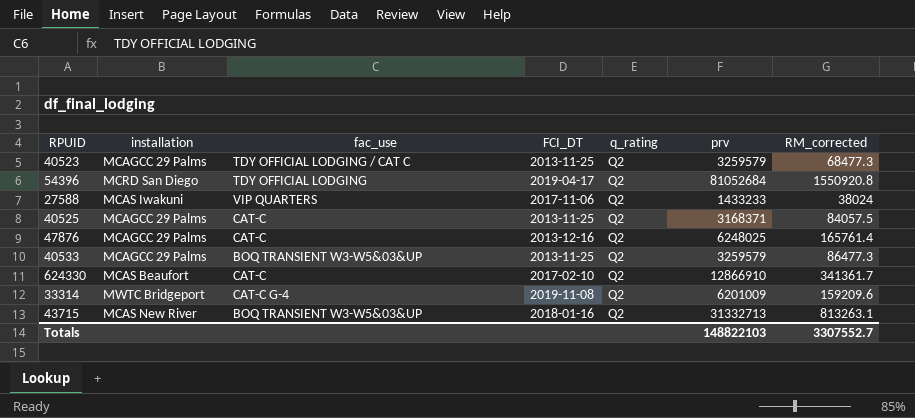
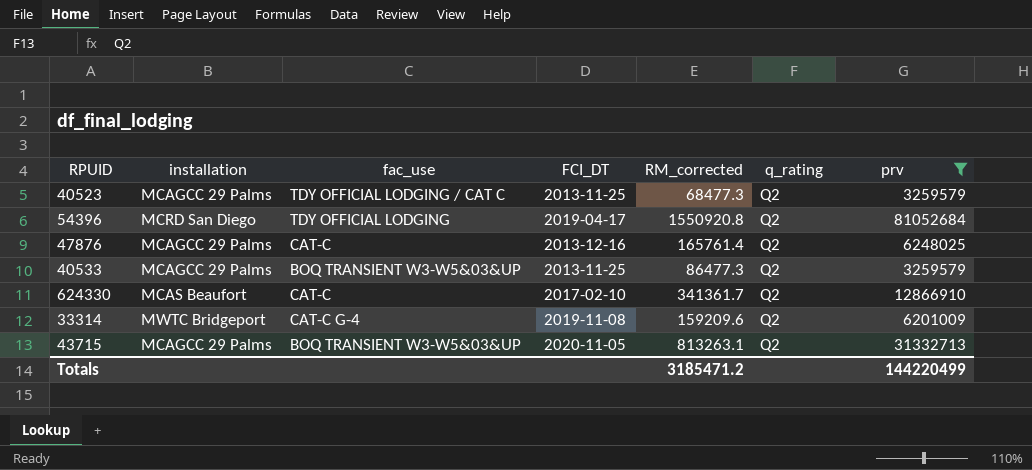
filter: none -> prv >= 3259579
column RM_corrected | position: 7 -> 5
43715 | installation: MCAS New River -> MCAGCC 29 Palms
43715 | FCI_DT: 2018-01-16 -> 2020-11-05
Totals | RM_corrected: 3307552.7 -> 3185471.2
Totals | prv: 148822103 -> 144220499

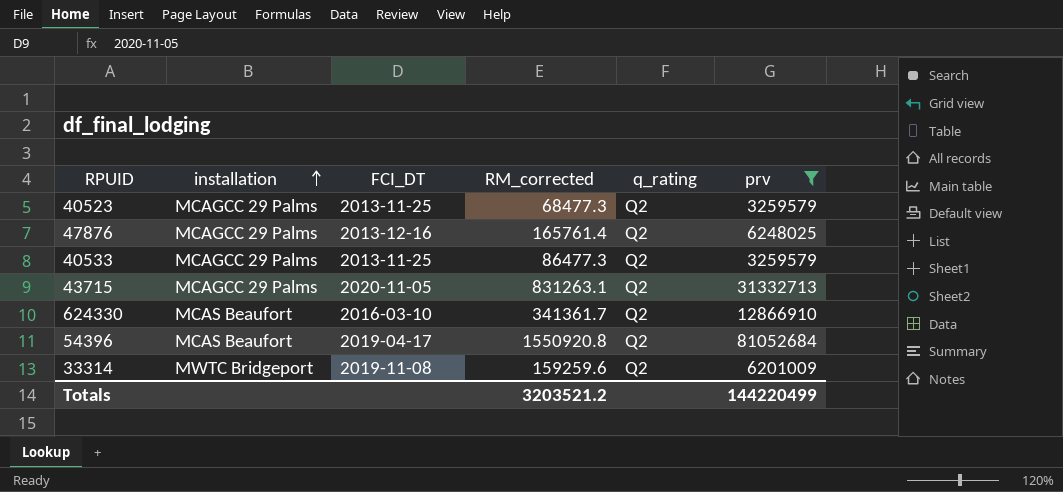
row order: none -> installation ascending
column fac_use | position: 3 -> none
43715 | RM_corrected: 813263.1 -> 831263.1
624330 | FCI_DT: 2017-02-10 -> 2016-03-10
54396 | installation: MCRD San Diego -> MCAS Beaufort
33314 | RM_corrected: 159209.6 -> 159259.6
Totals | RM_corrected: 3185471.2 -> 3203521.2

